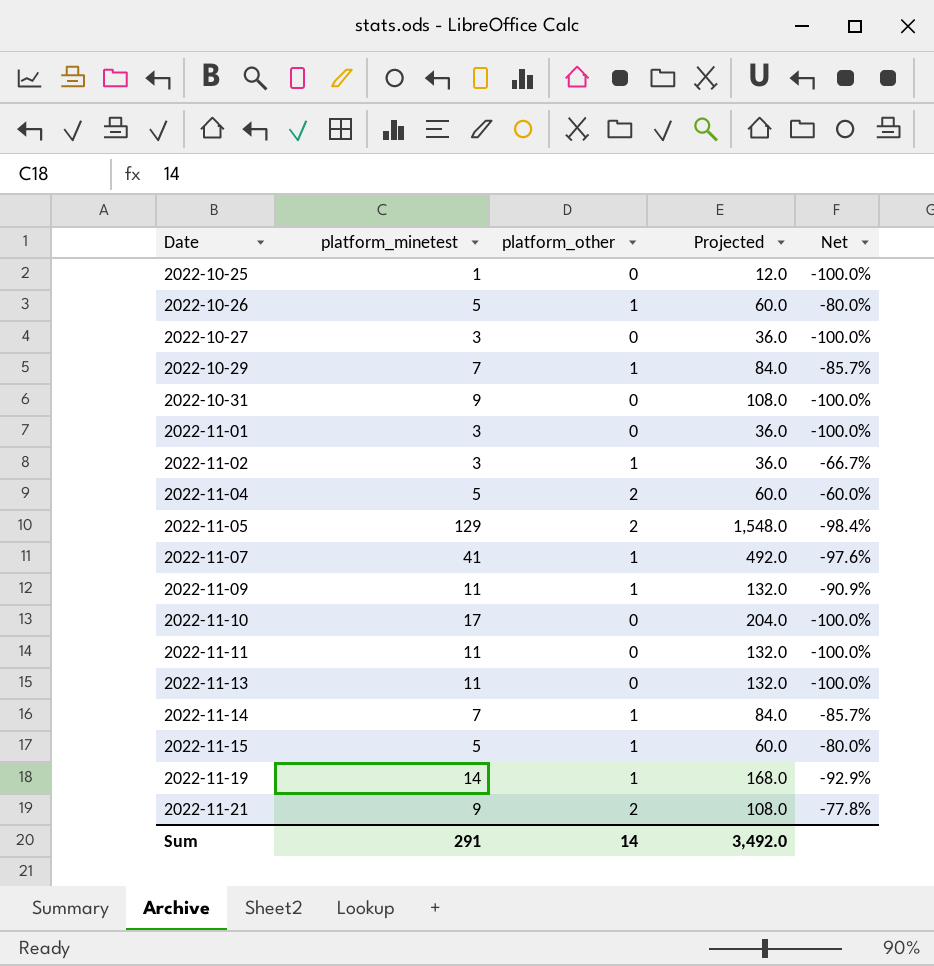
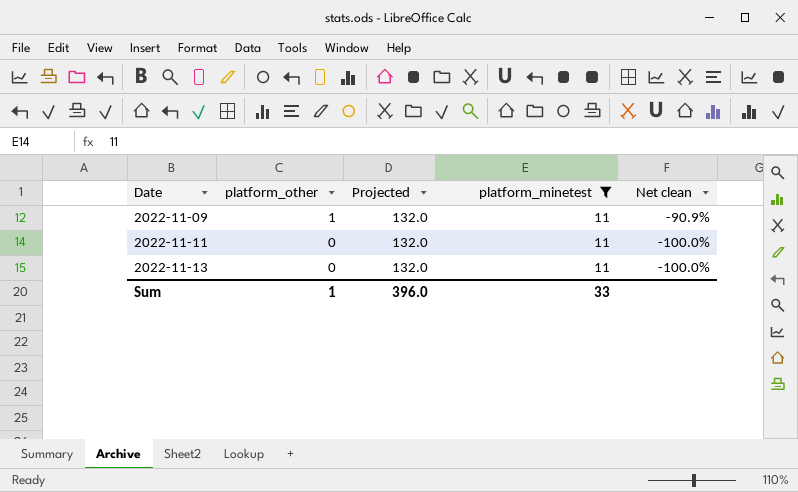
filter: none -> platform_minetest = 11
column platform_minetest | position: 2 -> 4
column name: Net -> Net clean
Sum | platform_other: 14 -> 1
Sum | Projected: 3,492.0 -> 396.0
Sum | platform_minetest: 291 -> 33

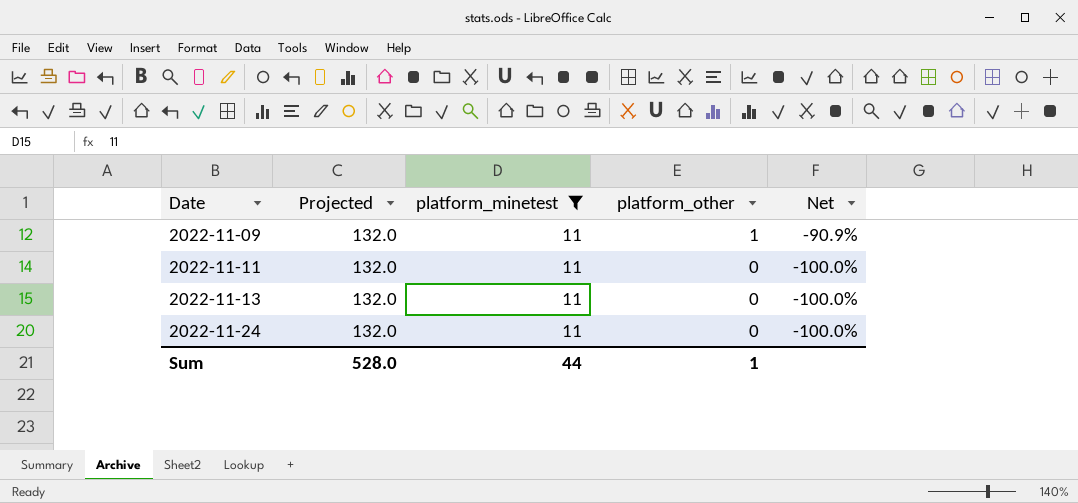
column platform_other | position: 2 -> 4
column name: Net clean -> Net
row 2022-11-24: none -> 132.0 | 11 | 0 | -100.0%
Sum | Projected: 396.0 -> 528.0
Sum | platform_minetest: 33 -> 44

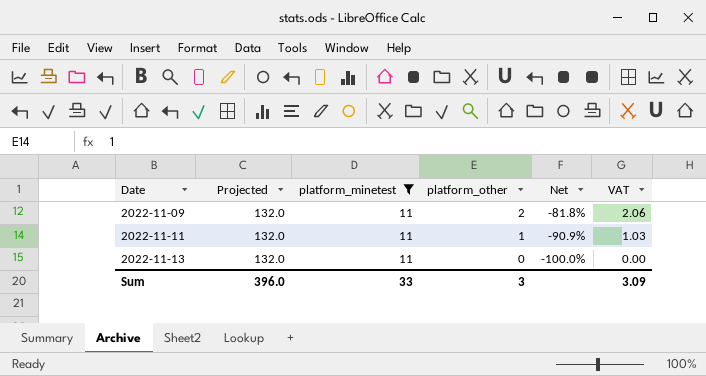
column VAT | formula: none -> [platform_other] * 1.03
row 2022-11-24: 132.0 | 11 | 0 | -100.0% -> none
2022-11-09 | platform_other: 1 -> 2
2022-11-09 | Net: -90.9% -> -81.8%
2022-11-11 | platform_other: 0 -> 1
2022-11-11 | Net: -100.0% -> -90.9%
Sum | Projected: 528.0 -> 396.0
Sum | platform_minetest: 44 -> 33
Sum | platform_other: 1 -> 3

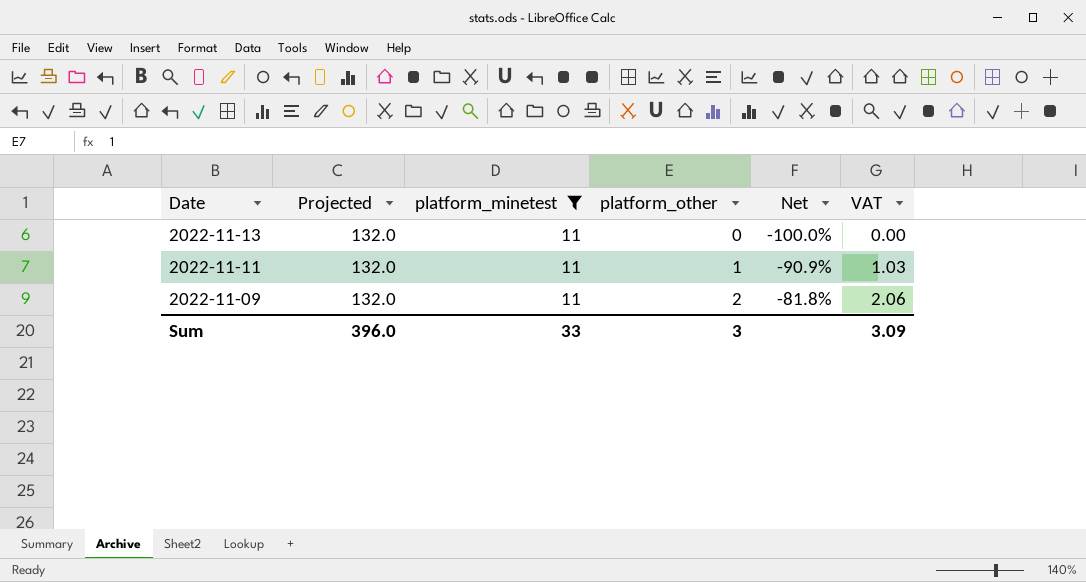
row order: Date ascending -> Date descending

